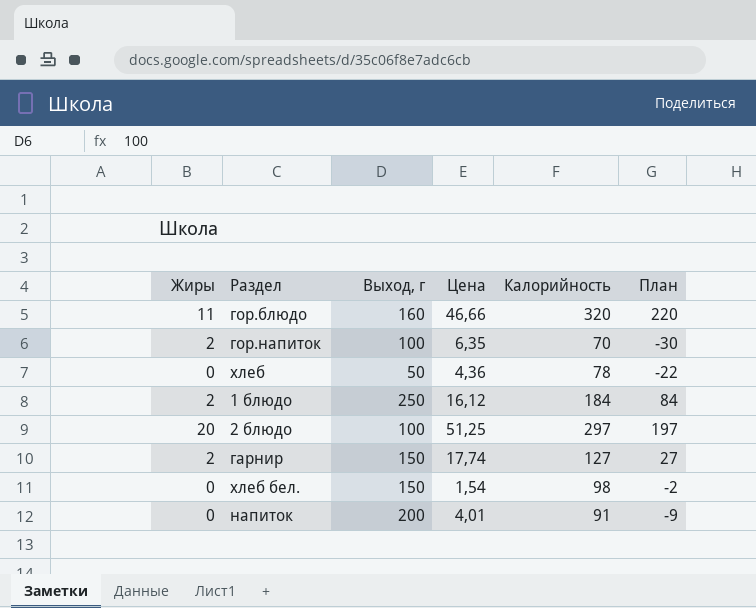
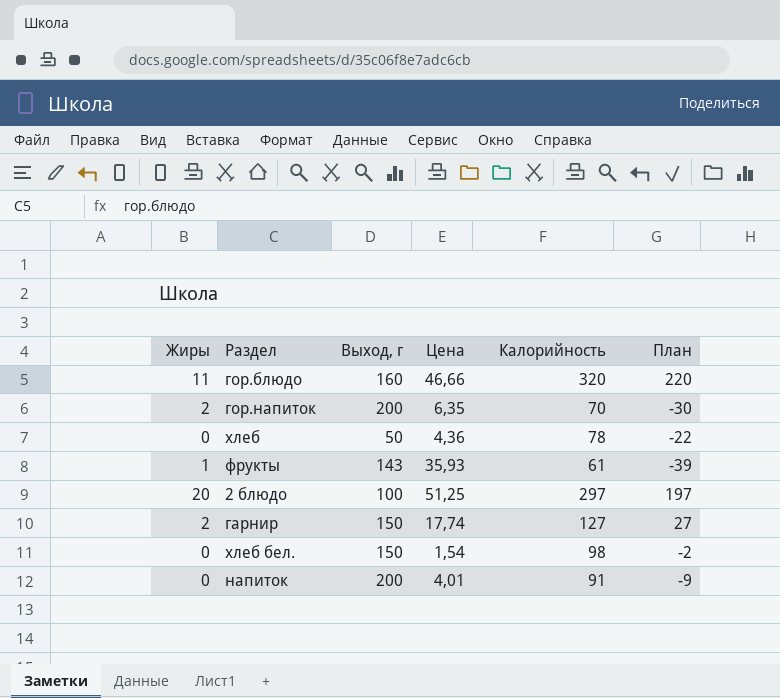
row 1 блюдо: 2 | 250 | 16,12 | 184 | 84 -> none
гор.напиток | Выход, г: 100 -> 200
row фрукты: none -> 1 | 143 | 35,93 | 61 | -39

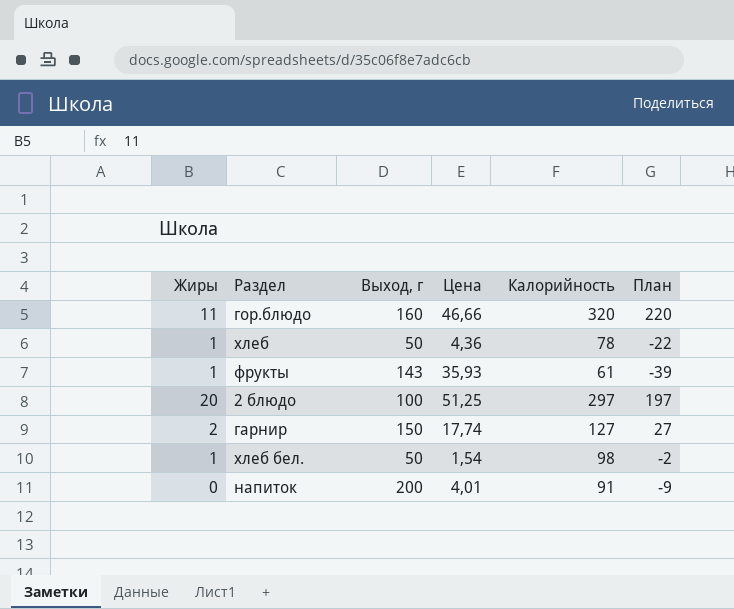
row гор.напиток: 2 | 200 | 6,35 | 70 | -30 -> none
хлеб | Жиры: 0 -> 1
хлеб бел. | Жиры: 0 -> 1
хлеб бел. | Выход, г: 150 -> 50

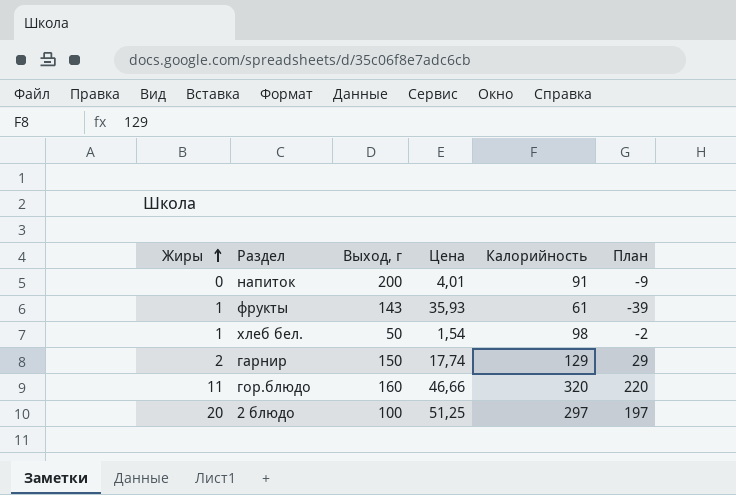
row order: none -> Жиры ascending
row хлеб: 1 | 50 | 4,36 | 78 | -22 -> none
гарнир | Калорийность: 127 -> 129
гарнир | План: 27 -> 29

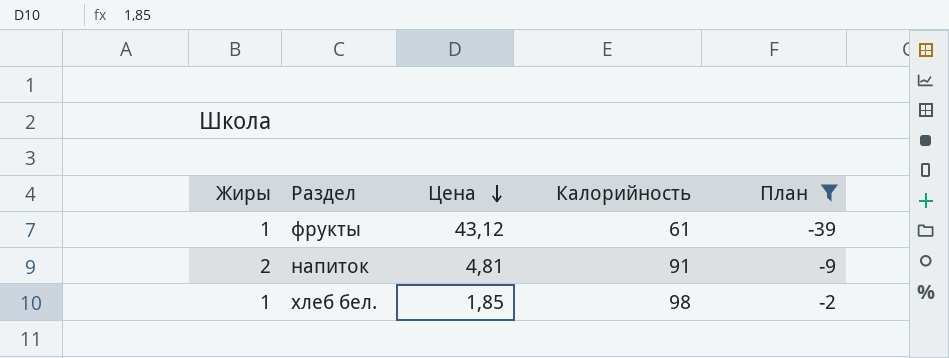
filter: none -> План <= -2
row order: Жиры ascending -> Цена descending
column Выход, г | position: 3 -> none
фрукты | Цена: 35,93 -> 43,12
напиток | Жиры: 0 -> 2
напиток | Цена: 4,01 -> 4,81
хлеб бел. | Цена: 1,54 -> 1,85

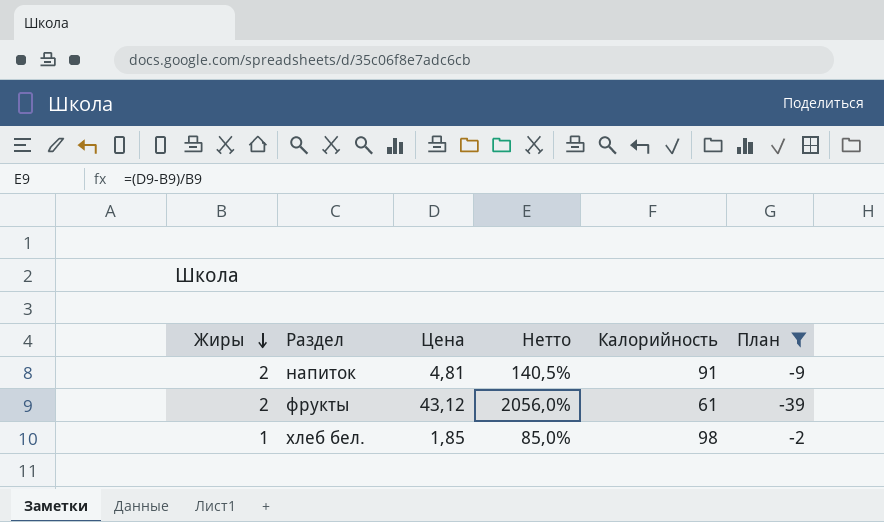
row order: Цена descending -> Жиры descending
column Нетто | formula: none -> ([Цена] - [Жиры]) / [Жиры]
фрукты | Жиры: 1 -> 2

